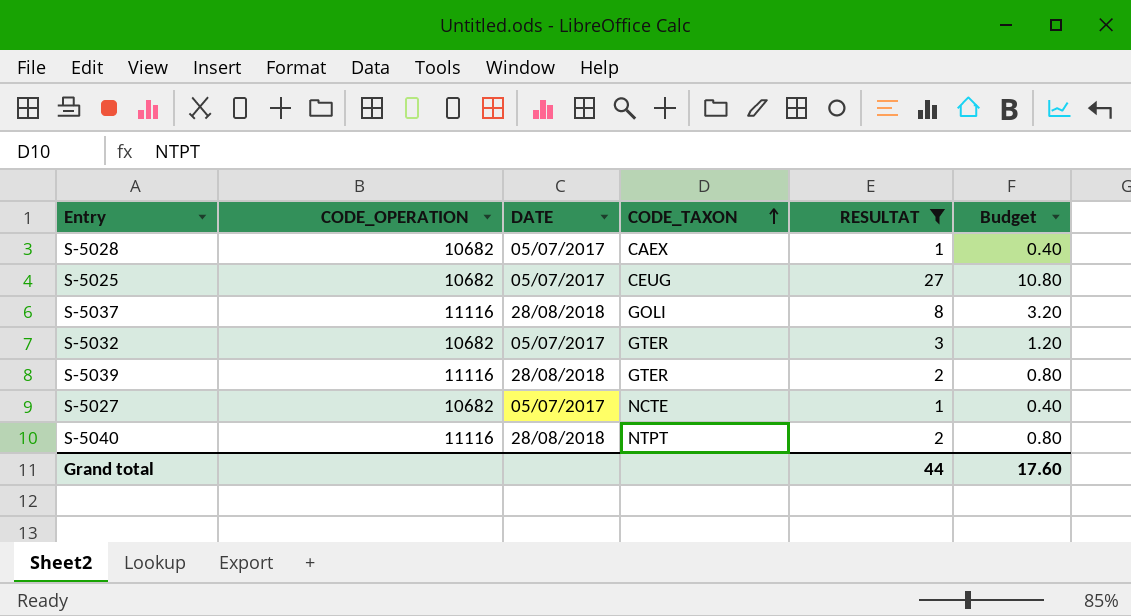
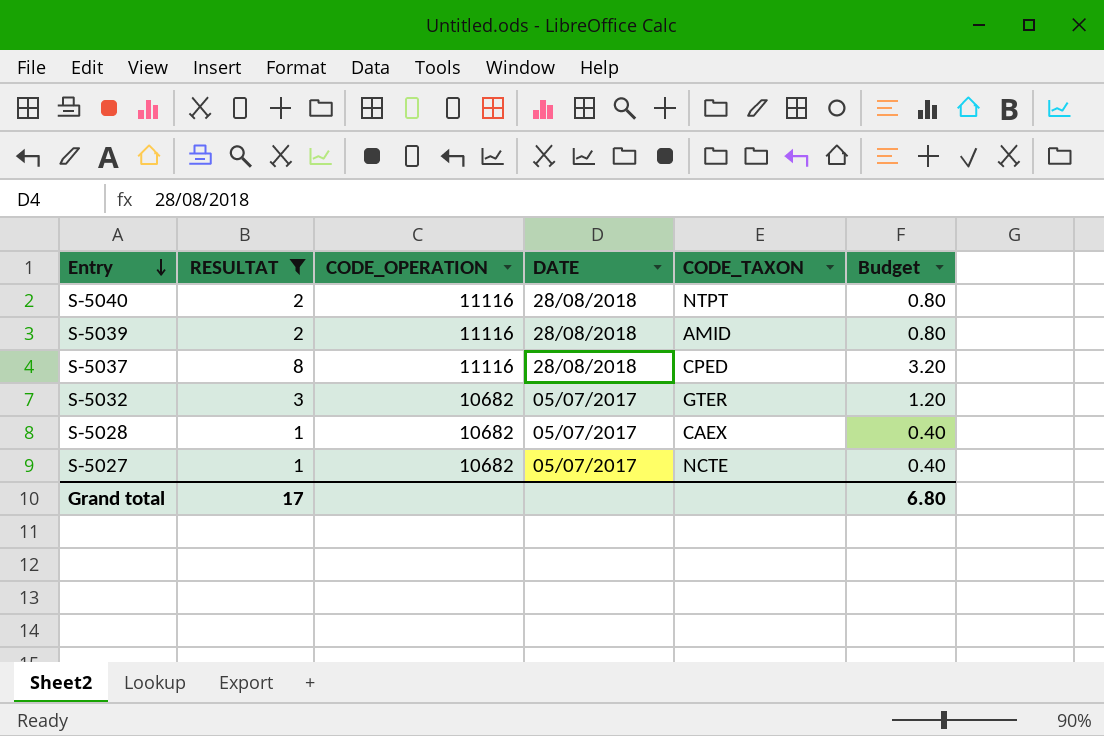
row order: CODE_TAXON ascending -> Entry descending
column RESULTAT | position: 5 -> 2
row S-5025: 10682 | 05/07/2017 | CEUG | 27 | 10.80 -> none
S-5039 | CODE_TAXON: GTER -> AMID
S-5037 | CODE_TAXON: GOLI -> CPED
Grand total | RESULTAT: 44 -> 17
Grand total | Budget: 17.60 -> 6.80

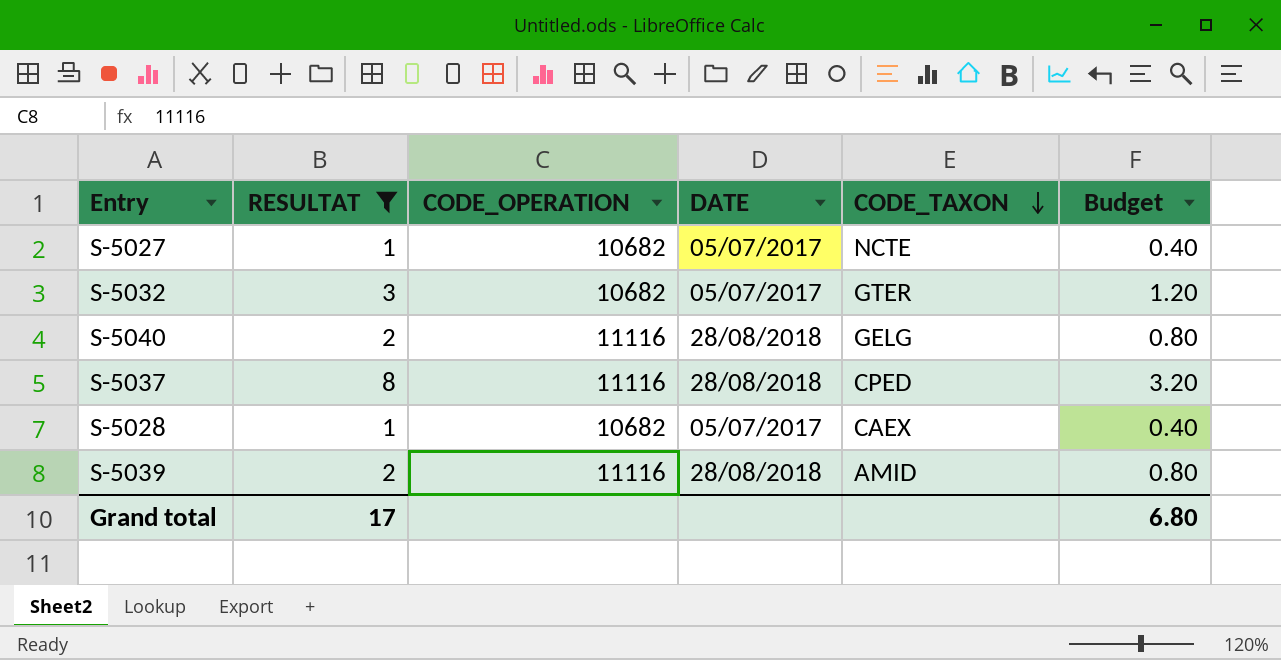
row order: Entry descending -> CODE_TAXON descending
S-5040 | CODE_TAXON: NTPT -> GELG

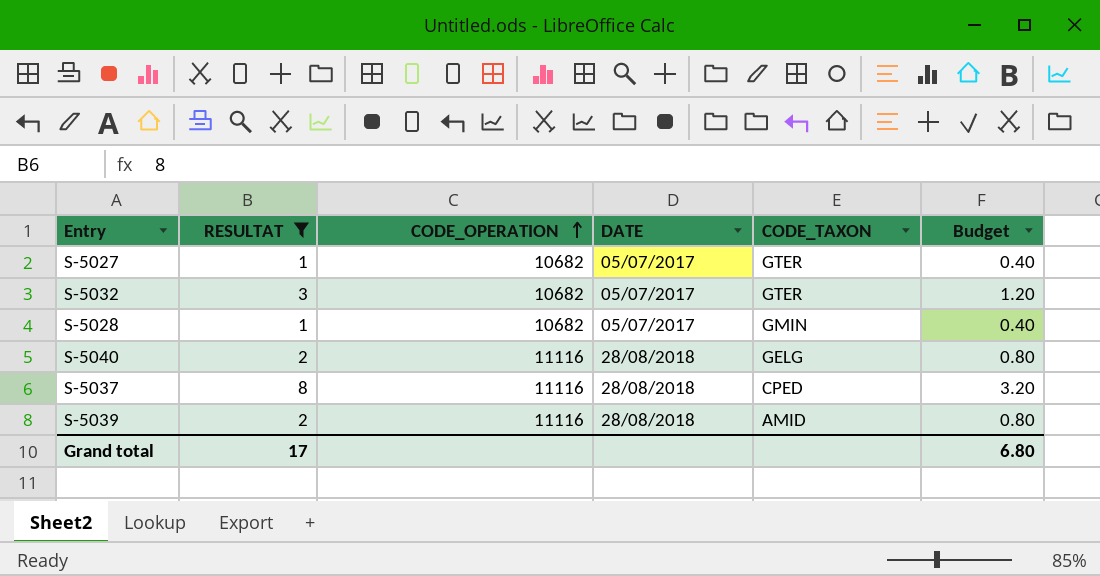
row order: CODE_TAXON descending -> CODE_OPERATION ascending
S-5027 | CODE_TAXON: NCTE -> GTER
S-5028 | CODE_TAXON: CAEX -> GMIN

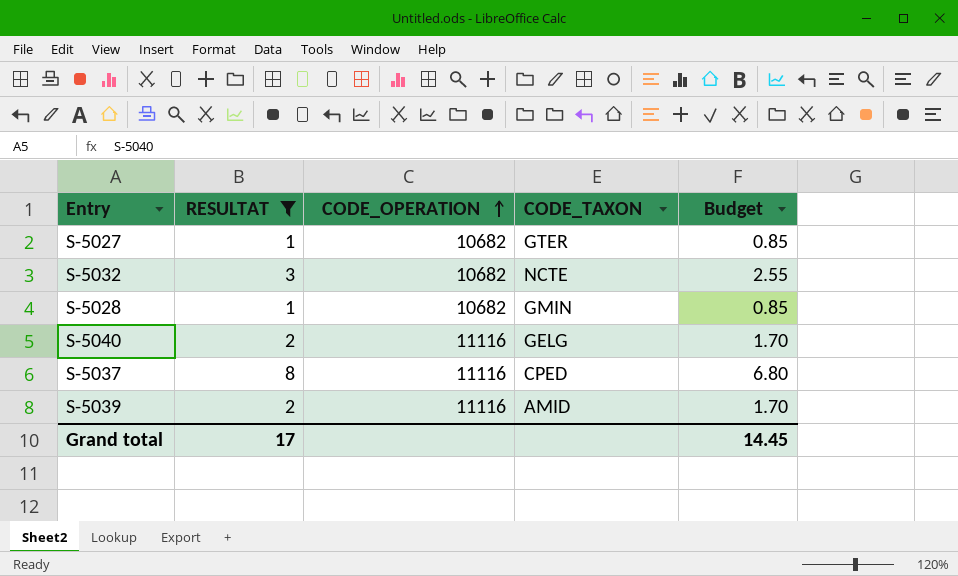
column DATE | position: 4 -> none
column Budget | formula: [RESULTAT] * 0.4 -> [RESULTAT] * 0.85
S-5032 | CODE_TAXON: GTER -> NCTE
Grand total | Budget: 6.80 -> 14.45

